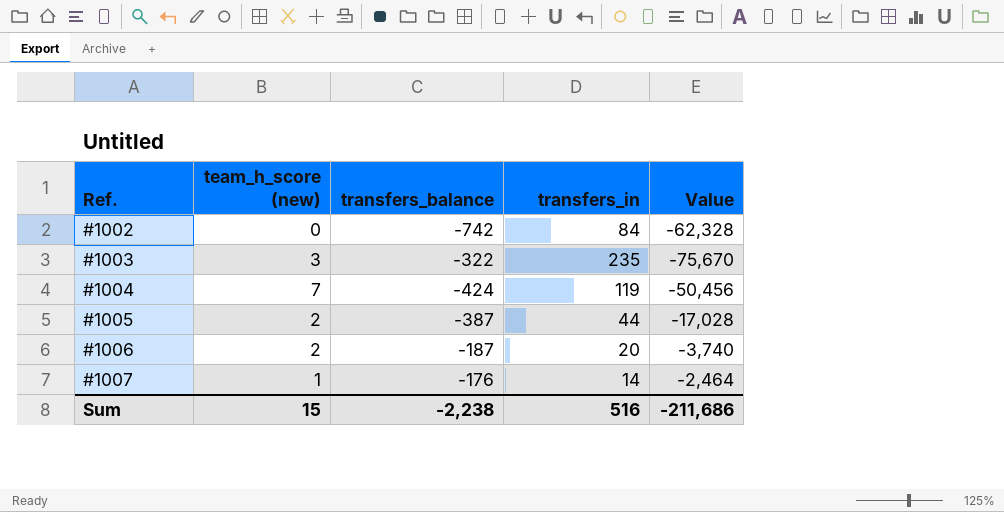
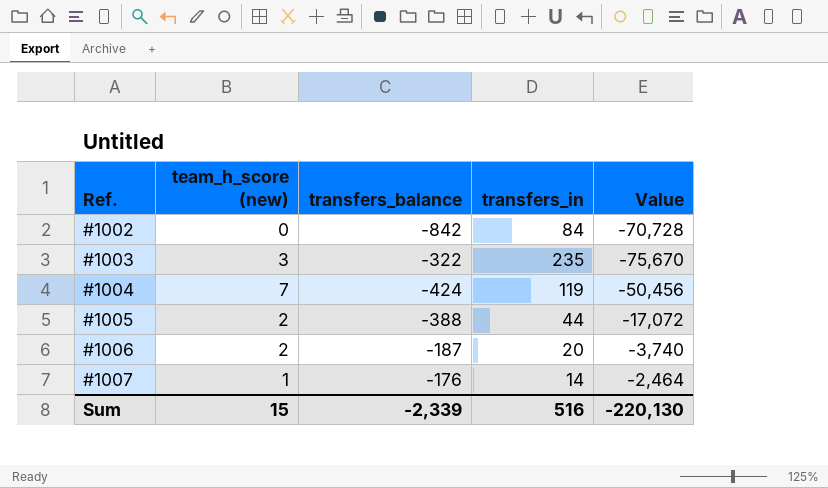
#1002 | transfers_balance: -742 -> -842
#1002 | Value: -62,328 -> -70,728
#1005 | transfers_balance: -387 -> -388
#1005 | Value: -17,028 -> -17,072
Sum | transfers_balance: -2,238 -> -2,339
Sum | Value: -211,686 -> -220,130

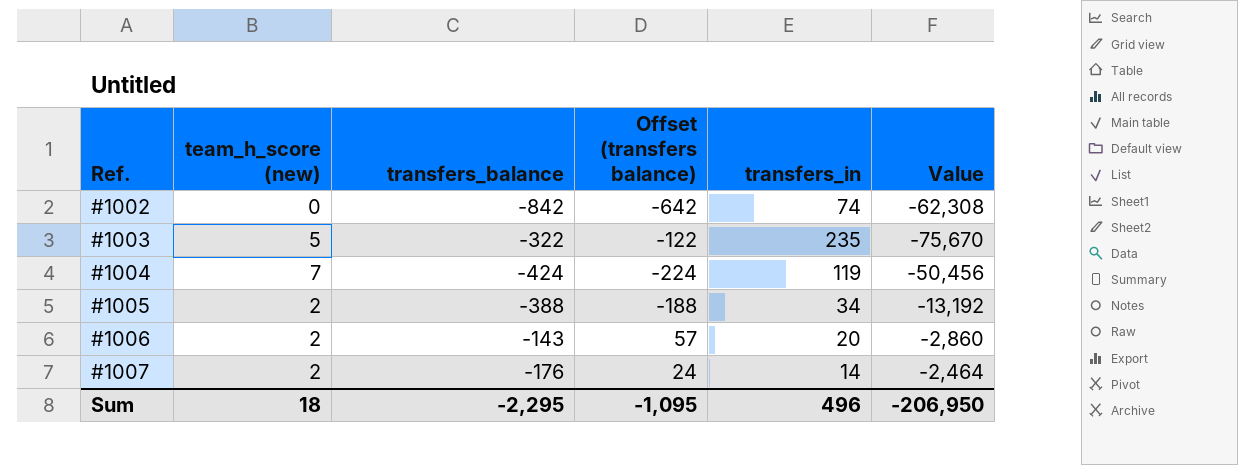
column Offset (transfers balance) | formula: none -> [transfers_balance] + 200
#1002 | transfers_in: 84 -> 74
#1002 | Value: -70,728 -> -62,308
#1003 | team_h_score (new): 3 -> 5
#1005 | transfers_in: 44 -> 34
#1005 | Value: -17,072 -> -13,192
#1006 | transfers_balance: -187 -> -143
#1006 | Value: -3,740 -> -2,860
#1007 | team_h_score (new): 1 -> 2
Sum | team_h_score (new): 15 -> 18
Sum | transfers_balance: -2,339 -> -2,295
Sum | transfers_in: 516 -> 496
Sum | Value: -220,130 -> -206,950

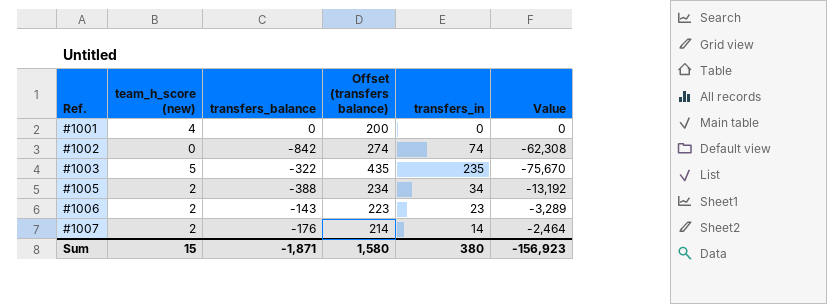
column Offset (transfers balance) | formula: [transfers_balance] + 200 -> [transfers_in] + 200
row #1004: 7 | -424 | -224 | 119 | -50,456 -> none
row #1001: none -> 4 | 0 | 200 | 0 | 0
#1006 | transfers_in: 20 -> 23
#1006 | Value: -2,860 -> -3,289
Sum | team_h_score (new): 18 -> 15
Sum | transfers_balance: -2,295 -> -1,871
Sum | Offset (transfers balance): -1,095 -> 1,580
Sum | transfers_in: 496 -> 380
Sum | Value: -206,950 -> -156,923

